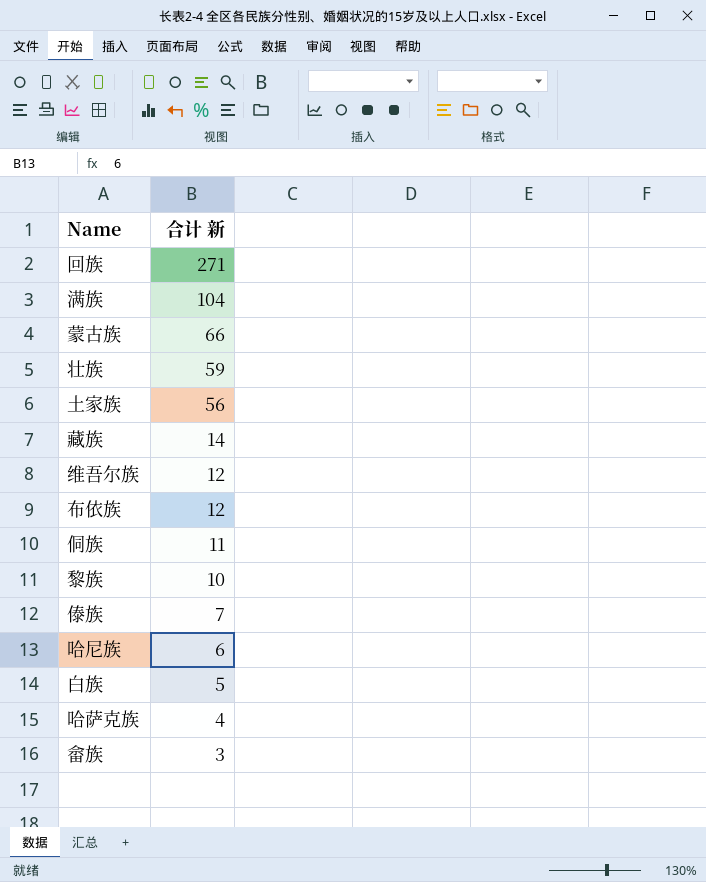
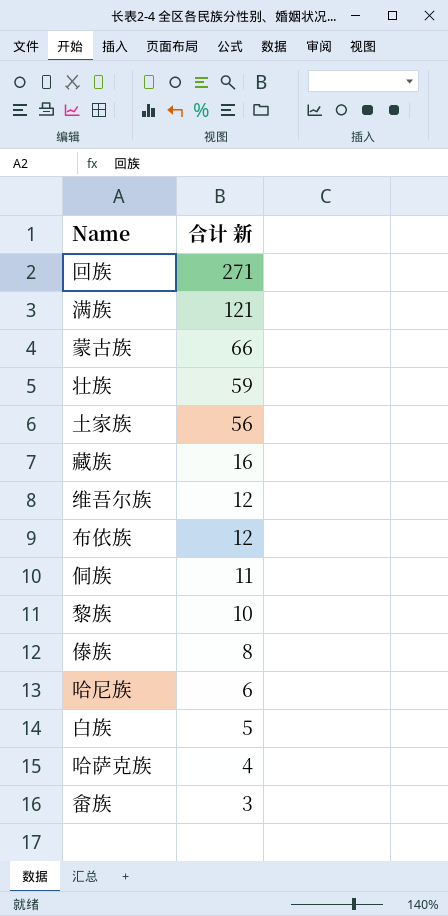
满族 | 合计 新: 104 -> 121
藏族 | 合计 新: 14 -> 16
傣族 | 合计 新: 7 -> 8

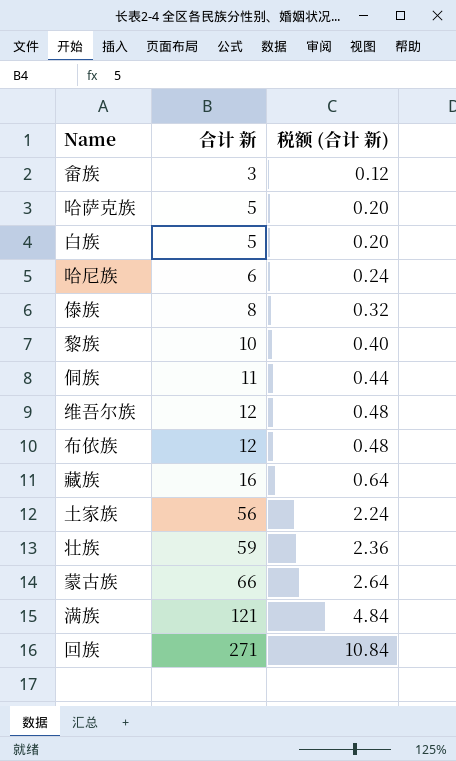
row order: 合计 新 descending -> 合计 新 ascending
column 税额 (合计 新) | formula: none -> [合计 新] * 0.04
哈萨克族 | 合计 新: 4 -> 5

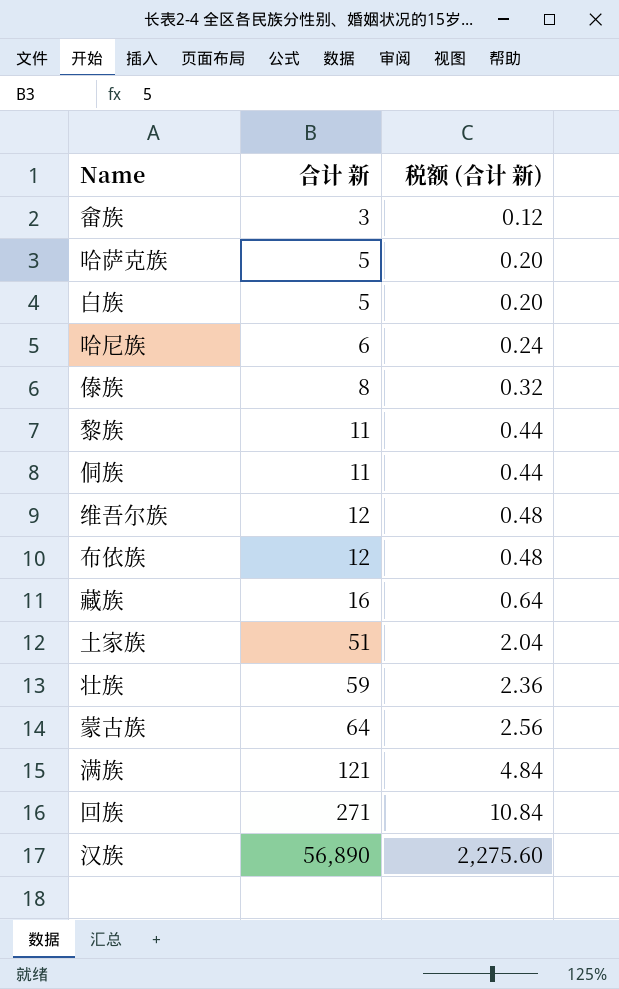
黎族 | 合计 新: 10 -> 11
黎族 | 税额 (合计 新): 0.40 -> 0.44
土家族 | 合计 新: 56 -> 51
土家族 | 税额 (合计 新): 2.24 -> 2.04
蒙古族 | 合计 新: 66 -> 64
蒙古族 | 税额 (合计 新): 2.64 -> 2.56
row 汉族: none -> 56,890 | 2,275.60

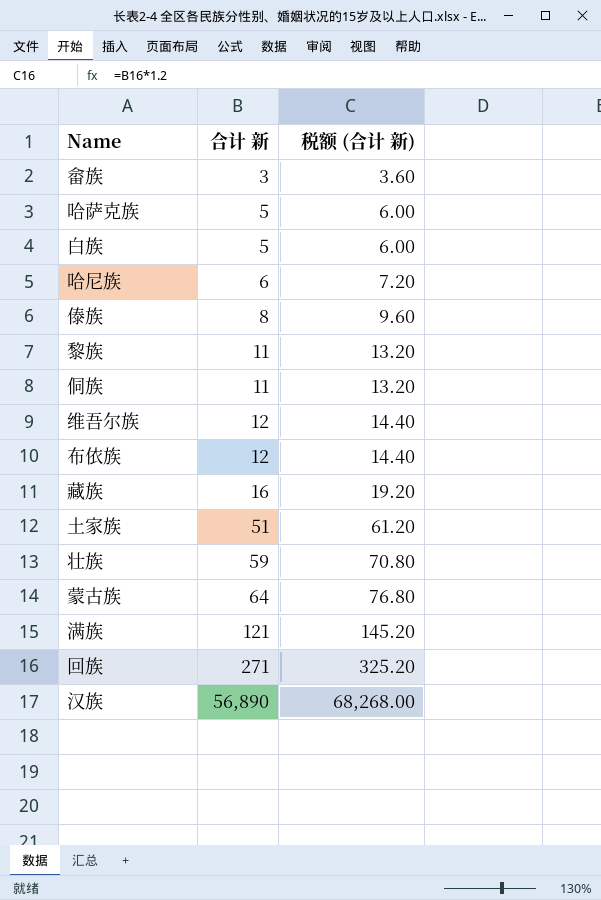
column 税额 (合计 新) | formula: [合计 新] * 0.04 -> [合计 新] * 1.2

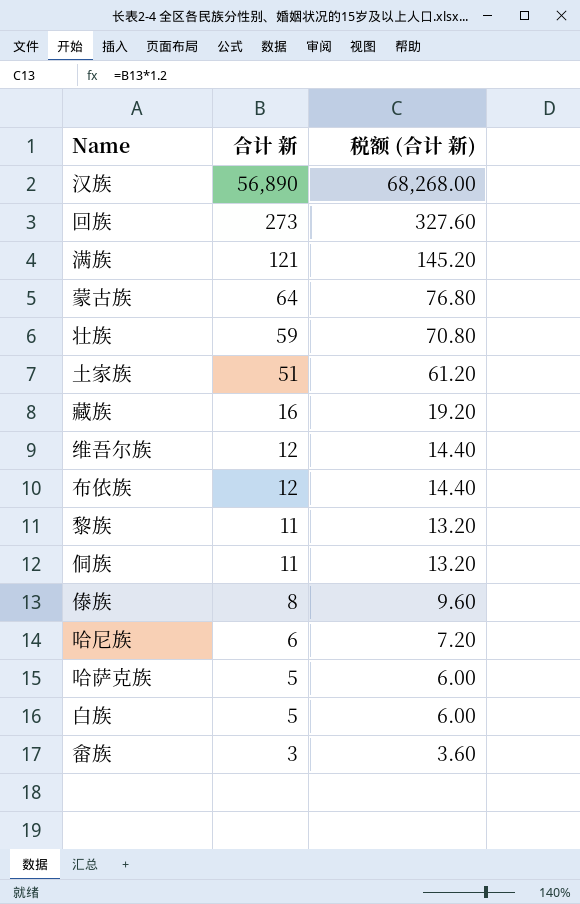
row order: 合计 新 ascending -> 合计 新 descending
回族 | 合计 新: 271 -> 273
回族 | 税额 (合计 新): 325.20 -> 327.60

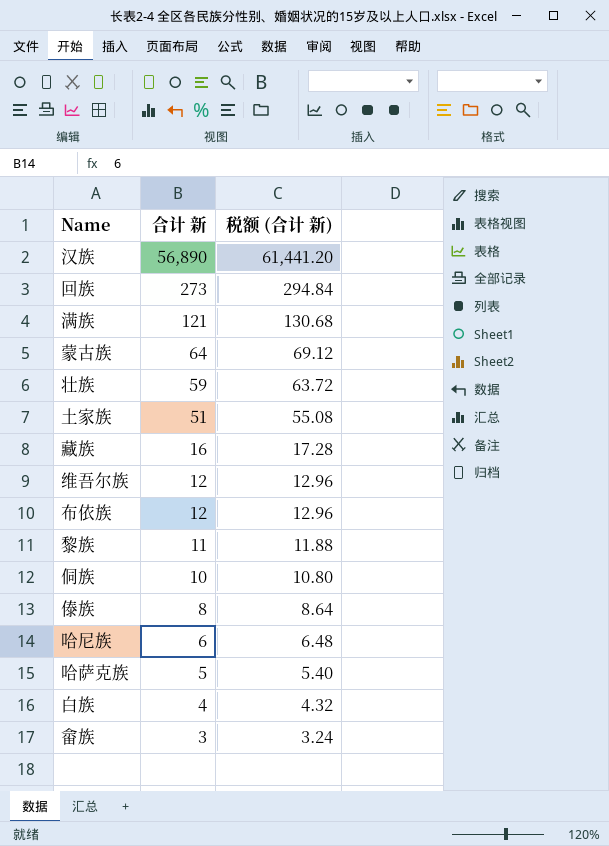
column 税额 (合计 新) | formula: [合计 新] * 1.2 -> [合计 新] * 1.08
侗族 | 合计 新: 11 -> 10
白族 | 合计 新: 5 -> 4

